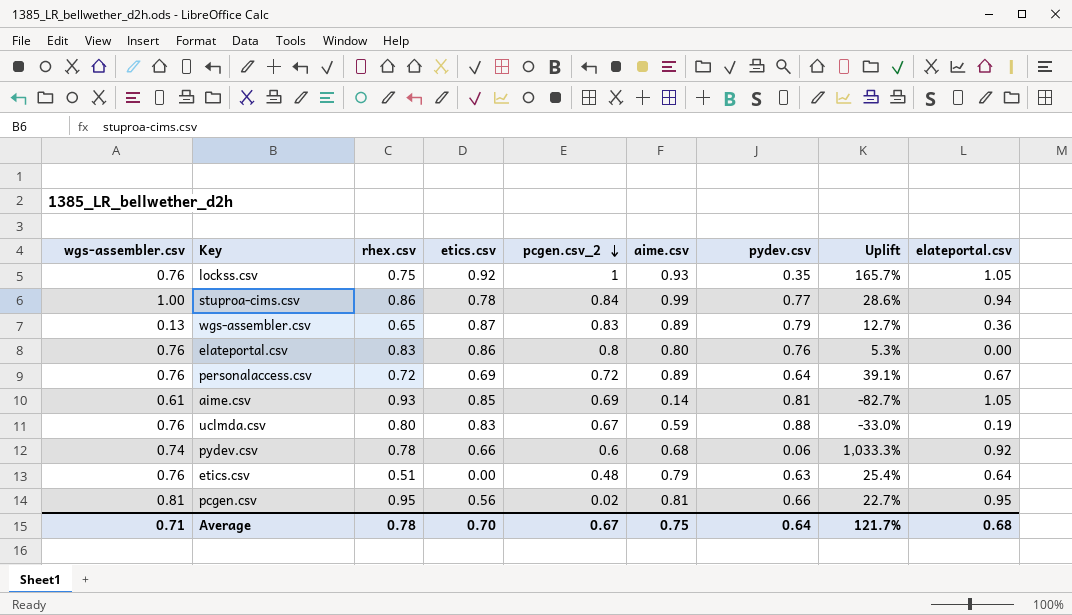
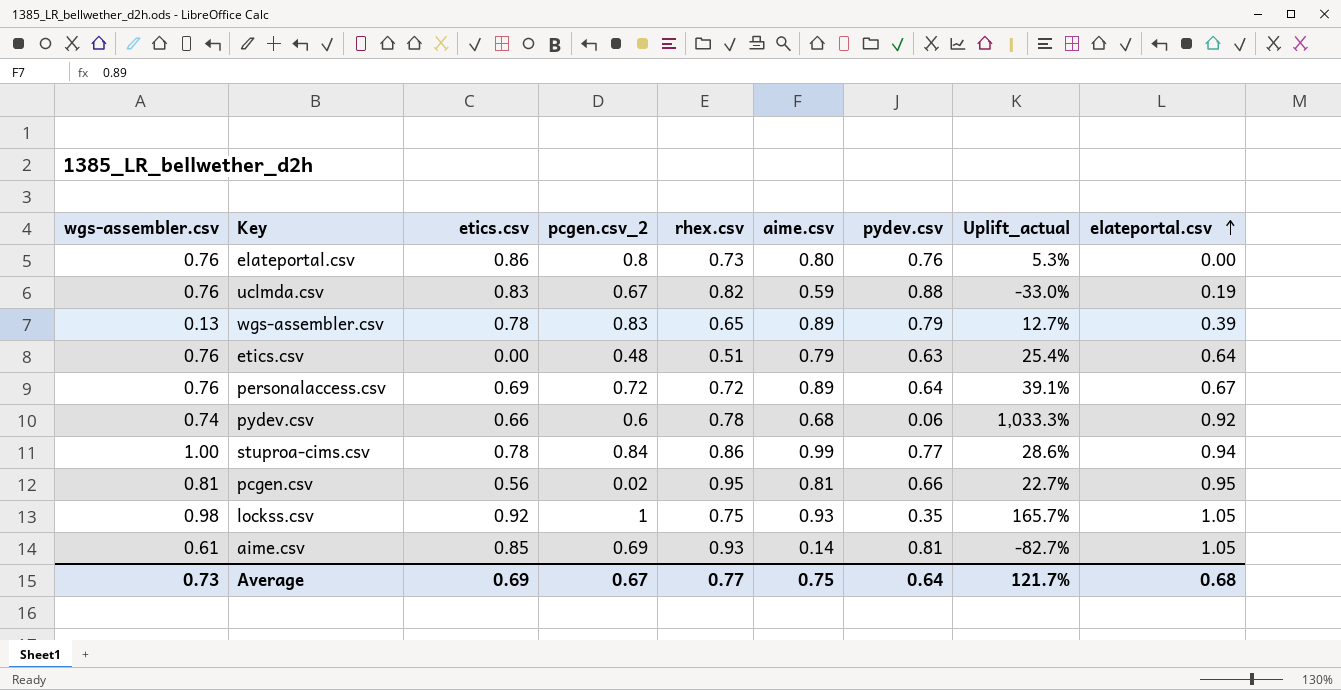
row order: pcgen.csv_2 descending -> elateportal.csv ascending
column rhex.csv | position: 3 -> 5
column name: Uplift -> Uplift_actual
elateportal.csv | rhex.csv: 0.83 -> 0.73
uclmda.csv | rhex.csv: 0.80 -> 0.82
wgs-assembler.csv | etics.csv: 0.87 -> 0.78
wgs-assembler.csv | elateportal.csv: 0.36 -> 0.39
lockss.csv | wgs-assembler.csv: 0.76 -> 0.98
Average | wgs-assembler.csv: 0.71 -> 0.73
Average | etics.csv: 0.70 -> 0.69
Average | rhex.csv: 0.78 -> 0.77

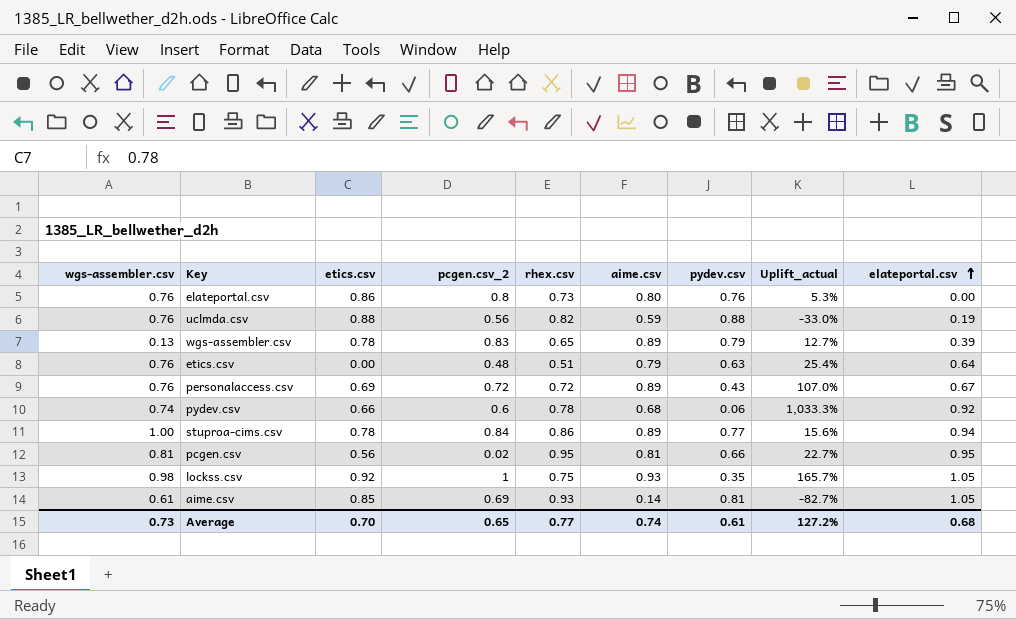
uclmda.csv | etics.csv: 0.83 -> 0.88
uclmda.csv | pcgen.csv_2: 0.67 -> 0.56
personalaccess.csv | pydev.csv: 0.64 -> 0.43
personalaccess.csv | Uplift_actual: 39.1% -> 107.0%
stuproa-cims.csv | aime.csv: 0.99 -> 0.89
stuproa-cims.csv | Uplift_actual: 28.6% -> 15.6%
Average | etics.csv: 0.69 -> 0.70
Average | pcgen.csv_2: 0.67 -> 0.65
Average | aime.csv: 0.75 -> 0.74
Average | pydev.csv: 0.64 -> 0.61
Average | Uplift_actual: 121.7% -> 127.2%

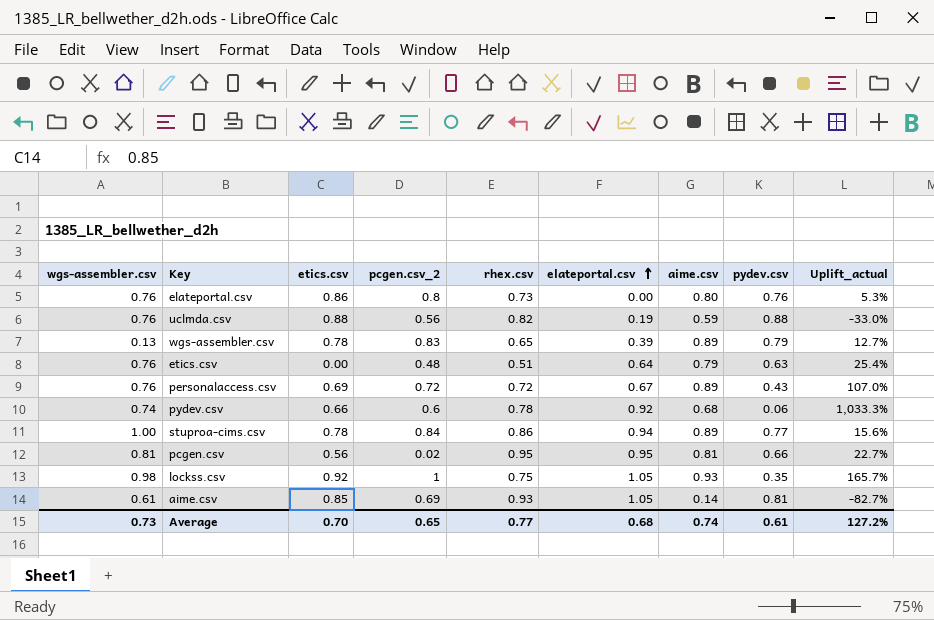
column elateportal.csv | position: 9 -> 6

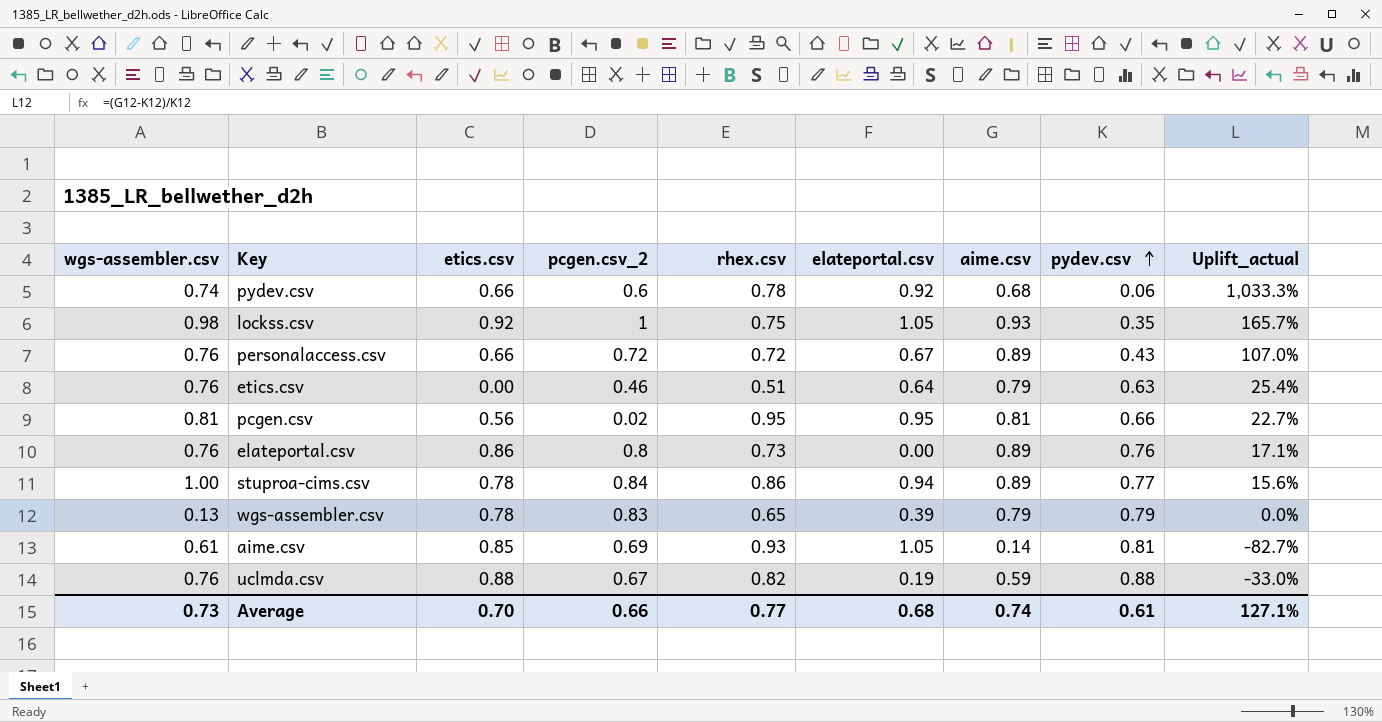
row order: elateportal.csv ascending -> pydev.csv ascending
personalaccess.csv | etics.csv: 0.69 -> 0.66
etics.csv | pcgen.csv_2: 0.48 -> 0.46
elateportal.csv | aime.csv: 0.80 -> 0.89
elateportal.csv | Uplift_actual: 5.3% -> 17.1%
wgs-assembler.csv | aime.csv: 0.89 -> 0.79
wgs-assembler.csv | Uplift_actual: 12.7% -> 0.0%
uclmda.csv | pcgen.csv_2: 0.56 -> 0.67
Average | pcgen.csv_2: 0.65 -> 0.66
Average | Uplift_actual: 127.2% -> 127.1%

